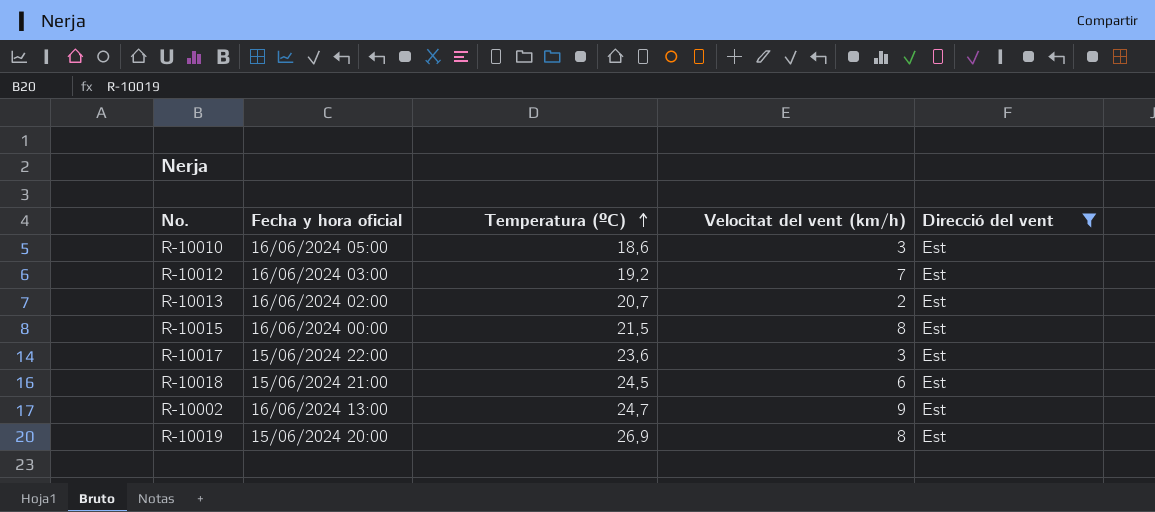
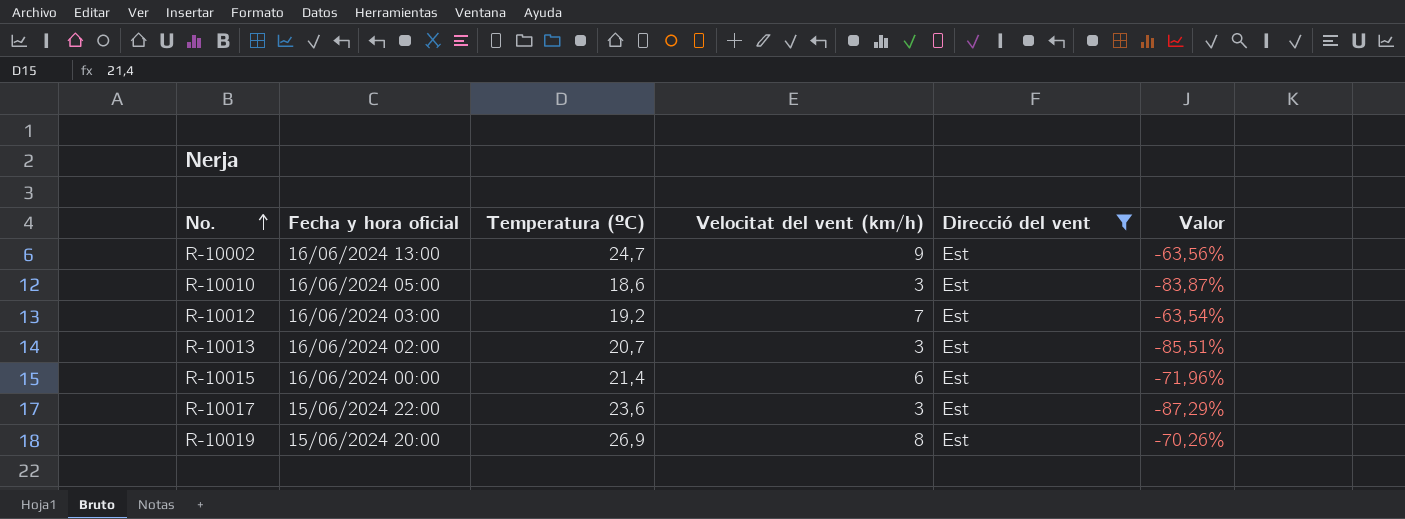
row order: Temperatura (ºC) ascending -> No. ascending
column Valor | formula: none -> ([Velocitat del vent (km/h)] - [Temperatura (ºC)]) / [Temperatura (ºC)]
row R-10018: 15/06/2024 21:00 | 24,5 | 6 | Est -> none
R-10013 | Velocitat del vent (km/h): 2 -> 3
R-10015 | Temperatura (ºC): 21,5 -> 21,4
R-10015 | Velocitat del vent (km/h): 8 -> 6

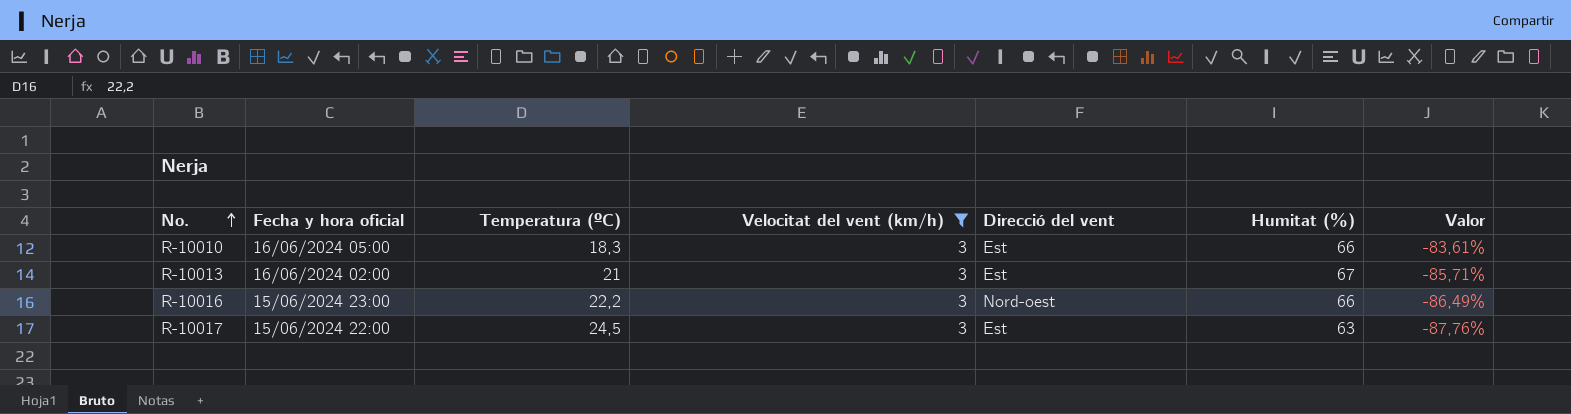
filter: Direcció del vent = Est -> Velocitat del vent (km/h) = 3
column Humitat (%) | position: none -> 6
R-10010 | Temperatura (ºC): 18,6 -> 18,3
R-10010 | Valor: -83,87% -> -83,61%
R-10013 | Temperatura (ºC): 20,7 -> 21
R-10013 | Valor: -85,51% -> -85,71%
R-10017 | Temperatura (ºC): 23,6 -> 24,5
R-10017 | Valor: -87,29% -> -87,76%

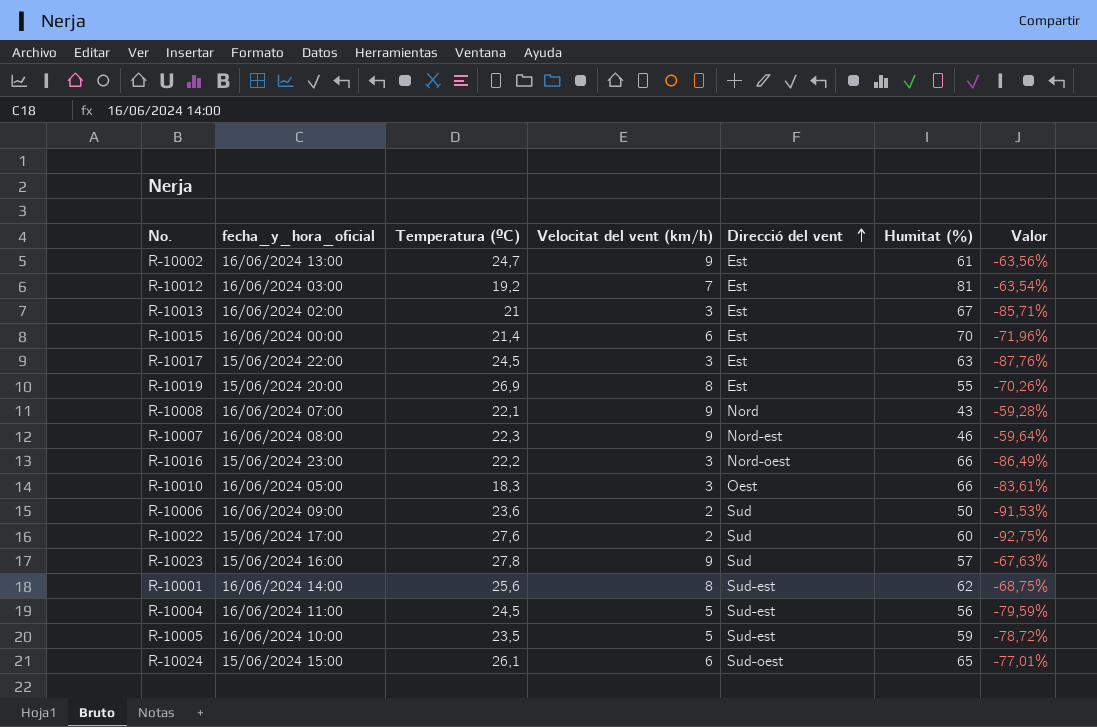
filter: Velocitat del vent (km/h) = 3 -> none
row order: No. ascending -> Direcció del vent ascending
column name: Fecha y hora oficial -> fecha_y_hora_oficial
R-10010 | Direcció del vent: Est -> Oest

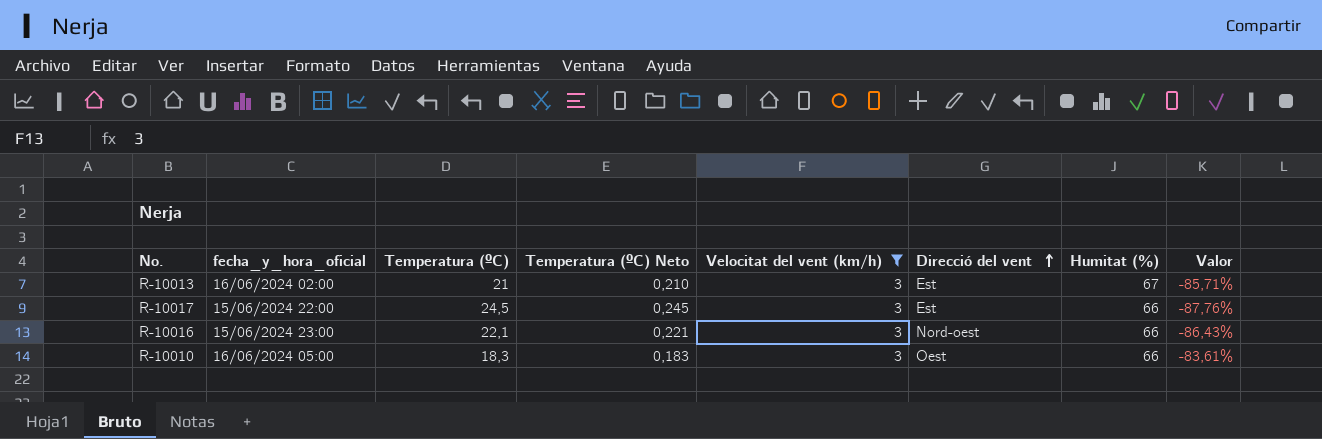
filter: none -> Velocitat del vent (km/h) = 3
column Temperatura (ºC) Neto | formula: none -> [Temperatura (ºC)] * 0,01
R-10017 | Humitat (%): 63 -> 66
R-10016 | Temperatura (ºC): 22,2 -> 22,1
R-10016 | Valor: -86,49% -> -86,43%

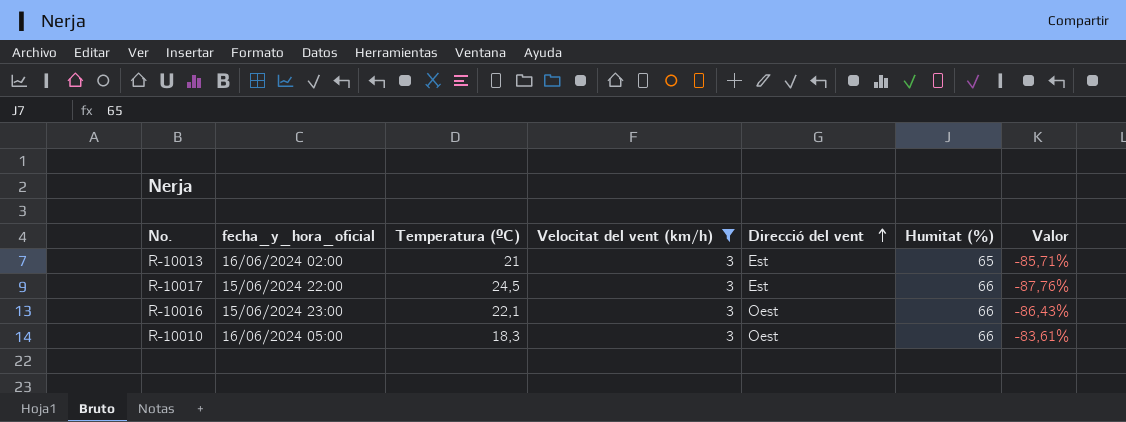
column Temperatura (ºC) Neto | formula: [Temperatura (ºC)] * 0,01 -> none
R-10013 | Humitat (%): 67 -> 65
R-10016 | Direcció del vent: Nord-oest -> Oest

